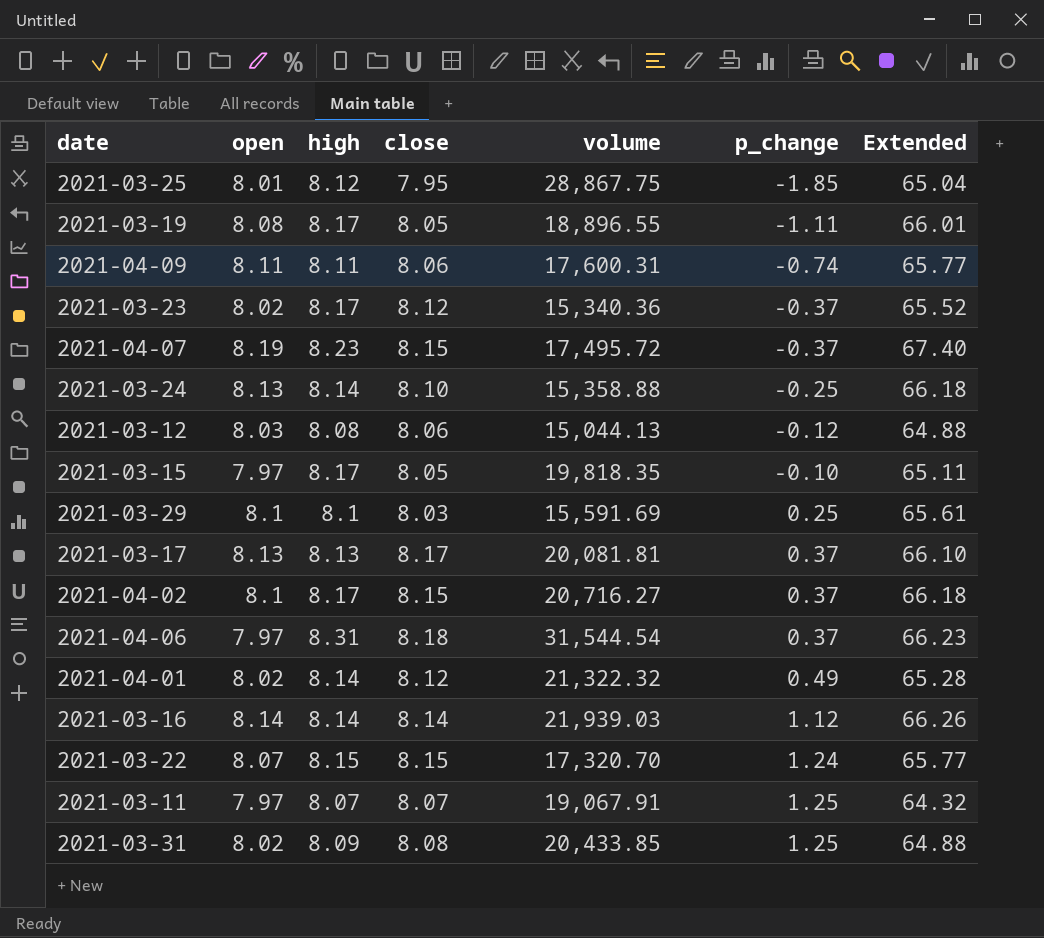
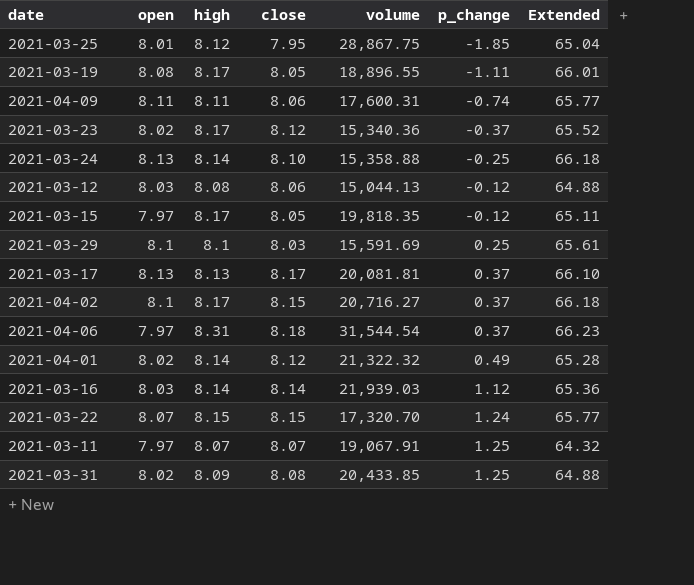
row 2021-04-07: 8.19 | 8.23 | 8.15 | 17,495.72 | -0.37 | 67.40 -> none
2021-03-15 | p_change: -0.10 -> -0.12
2021-03-16 | open: 8.14 -> 8.03
2021-03-16 | Extended: 66.26 -> 65.36

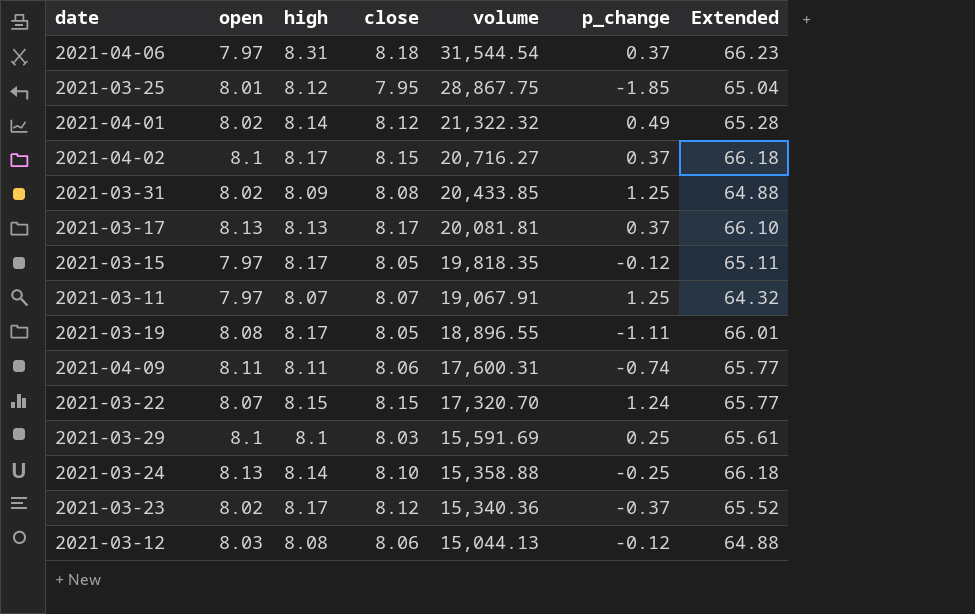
row order: p_change ascending -> volume descending
row 2021-03-16: 8.03 | 8.14 | 8.14 | 21,939.03 | 1.12 | 65.36 -> none

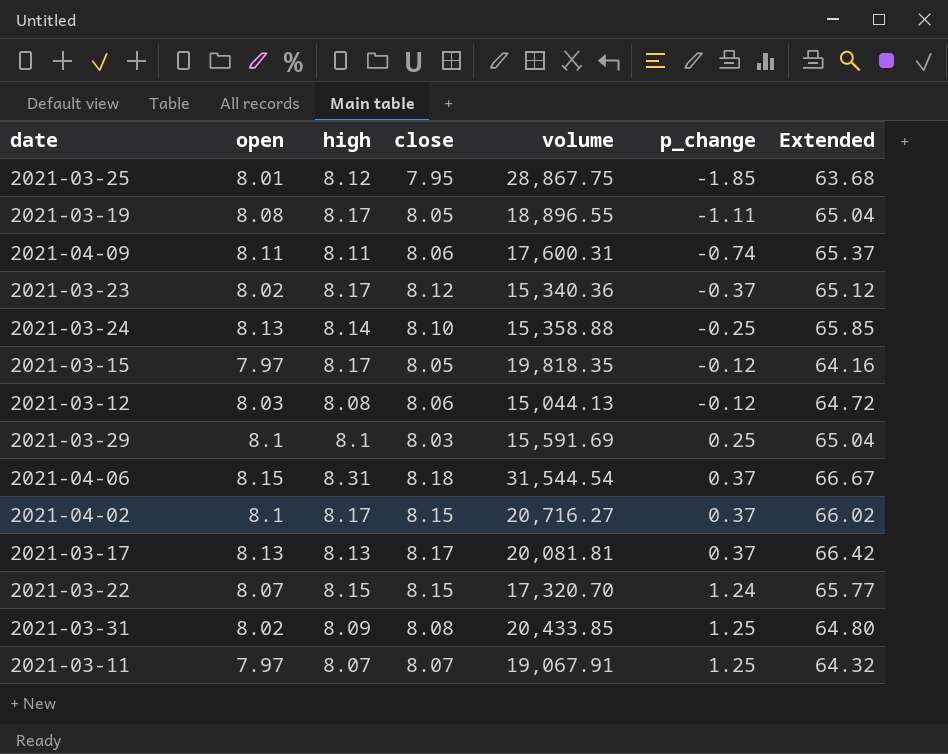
row order: volume descending -> p_change ascending
column Extended | formula: [open] * [high] -> [open] * [close]
row 2021-04-01: 8.02 | 8.14 | 8.12 | 21,322.32 | 0.49 | 65.28 -> none
2021-04-06 | open: 7.97 -> 8.15

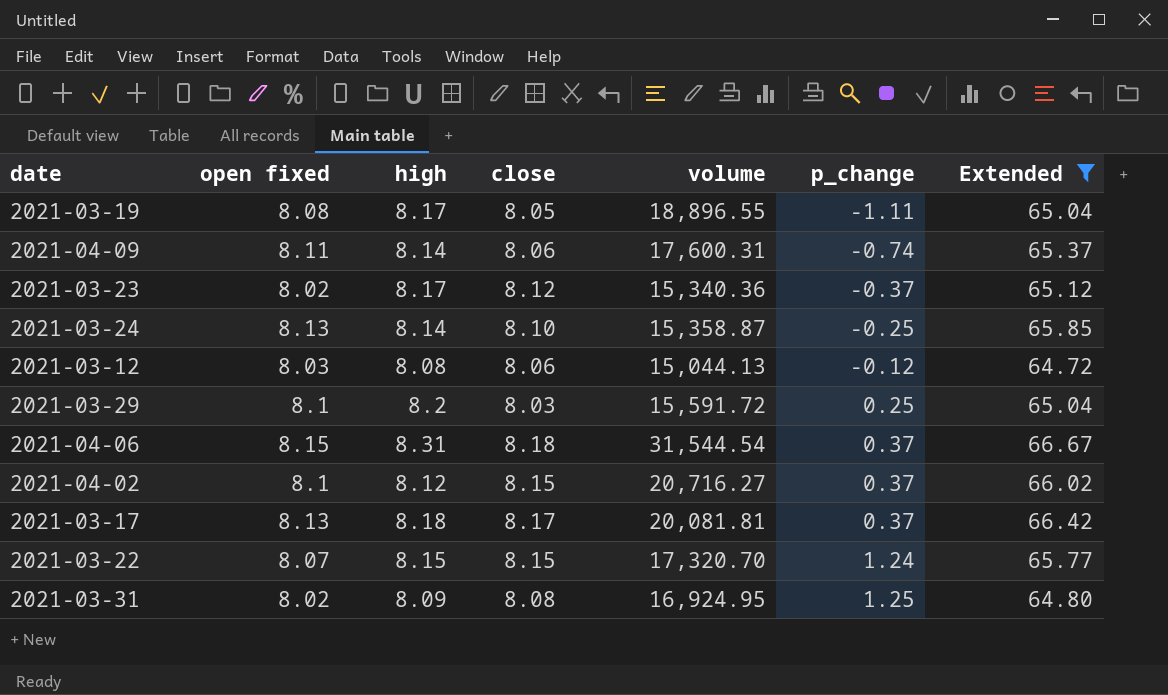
filter: none -> Extended >= 64.72
column name: open -> open fixed
2021-04-09 | high: 8.11 -> 8.14
2021-03-24 | volume: 15,358.88 -> 15,358.87
2021-03-29 | high: 8.1 -> 8.2
2021-03-29 | volume: 15,591.69 -> 15,591.72
2021-04-02 | high: 8.17 -> 8.12
2021-03-17 | high: 8.13 -> 8.18
2021-03-31 | volume: 20,433.85 -> 16,924.95

